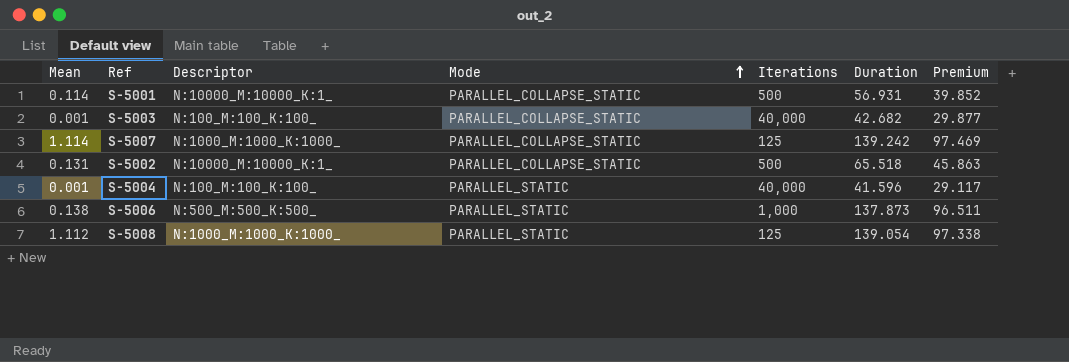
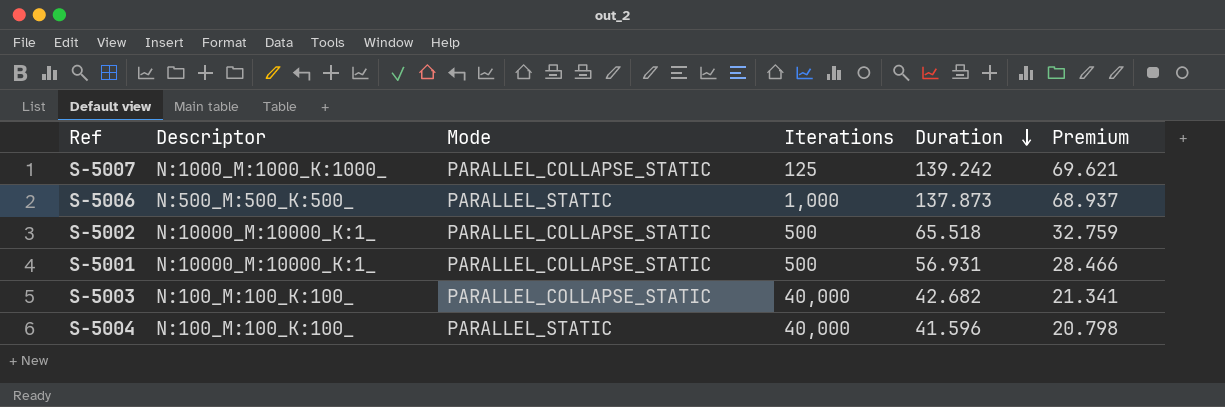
row order: Mode ascending -> Duration descending
column Mean | formula: [Duration] / [Iterations] -> none
column Premium | formula: [Duration] * 0.7 -> [Duration] * 0.5
row S-5008: 1.112 | N:1000_M:1000_K:1000_ | PARALLEL_STATIC | 125 | 139.054 | 97.338 -> none

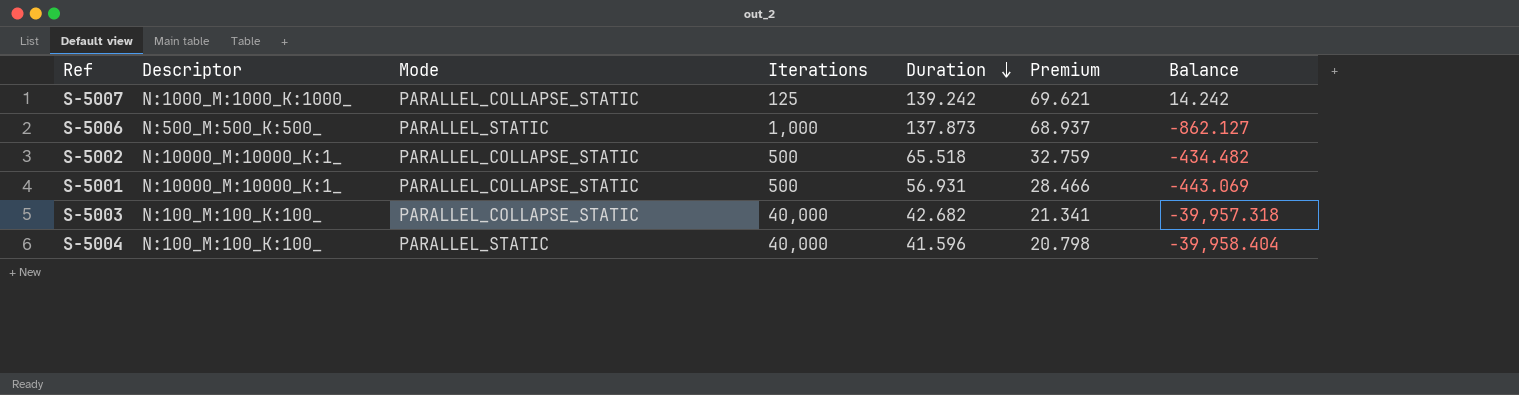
column Balance | formula: none -> [Duration] - [Iterations]

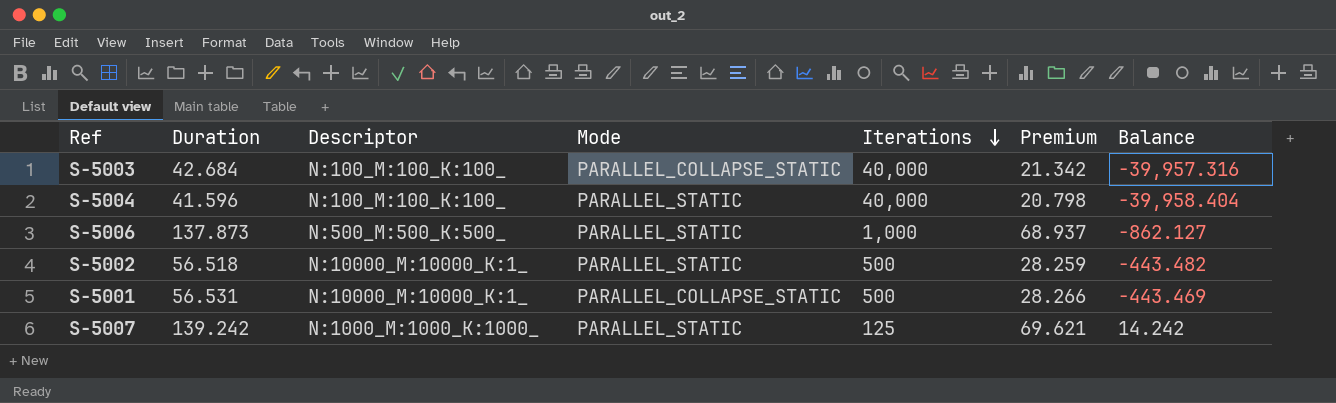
row order: Duration descending -> Iterations descending
column Duration | position: 5 -> 2
S-5003 | Duration: 42.682 -> 42.684
S-5003 | Premium: 21.341 -> 21.342
S-5003 | Balance: -39,957.318 -> -39,957.316
S-5002 | Duration: 65.518 -> 56.518
S-5002 | Mode: PARALLEL_COLLAPSE_STATIC -> PARALLEL_STATIC
S-5002 | Premium: 32.759 -> 28.259
S-5002 | Balance: -434.482 -> -443.482
S-5001 | Duration: 56.931 -> 56.531
S-5001 | Premium: 28.466 -> 28.266
S-5001 | Balance: -443.069 -> -443.469
S-5007 | Mode: PARALLEL_COLLAPSE_STATIC -> PARALLEL_STATIC

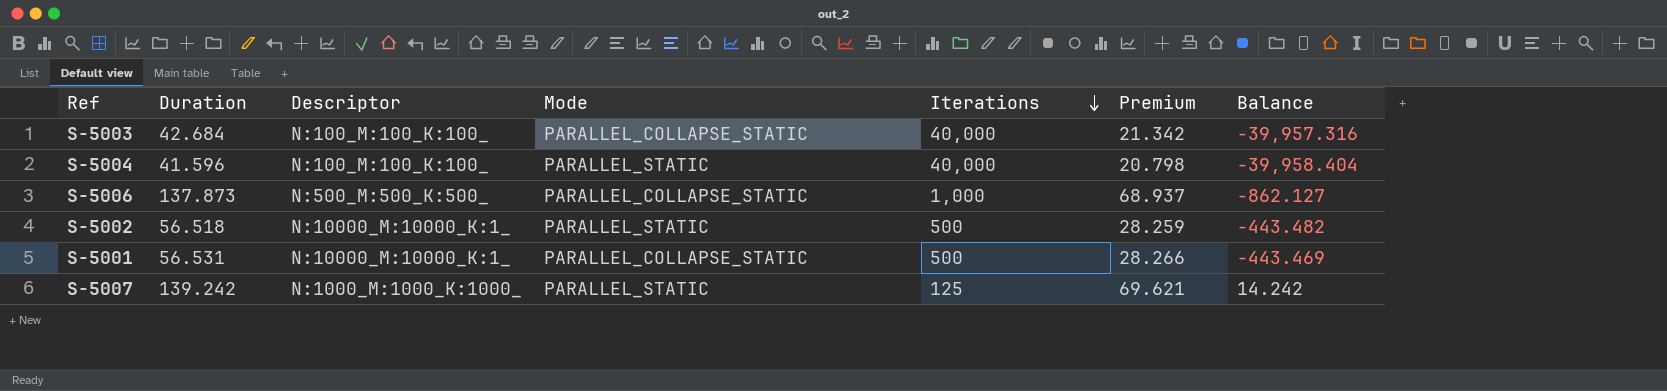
S-5006 | Mode: PARALLEL_STATIC -> PARALLEL_COLLAPSE_STATIC

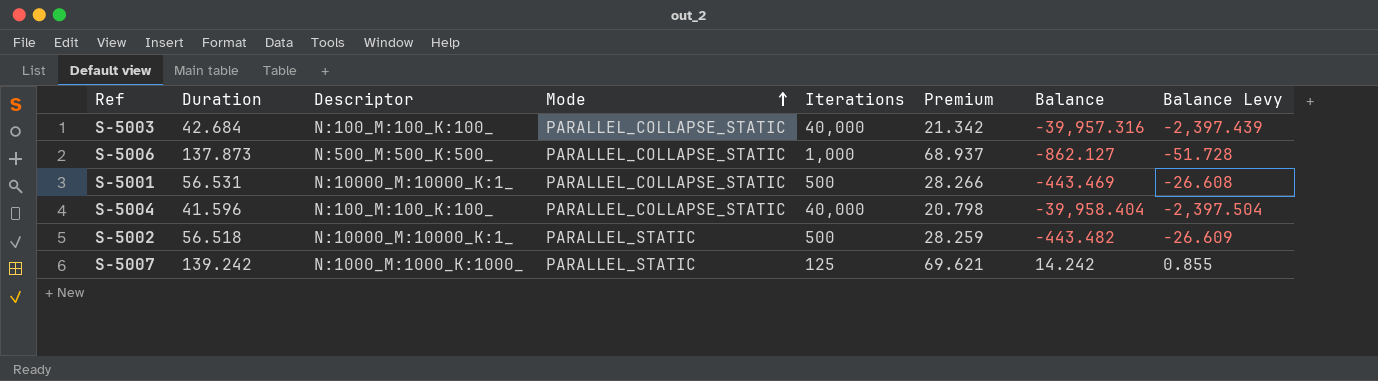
row order: Iterations descending -> Mode ascending
column Balance Levy | formula: none -> [Balance] * 0.06
S-5004 | Mode: PARALLEL_STATIC -> PARALLEL_COLLAPSE_STATIC

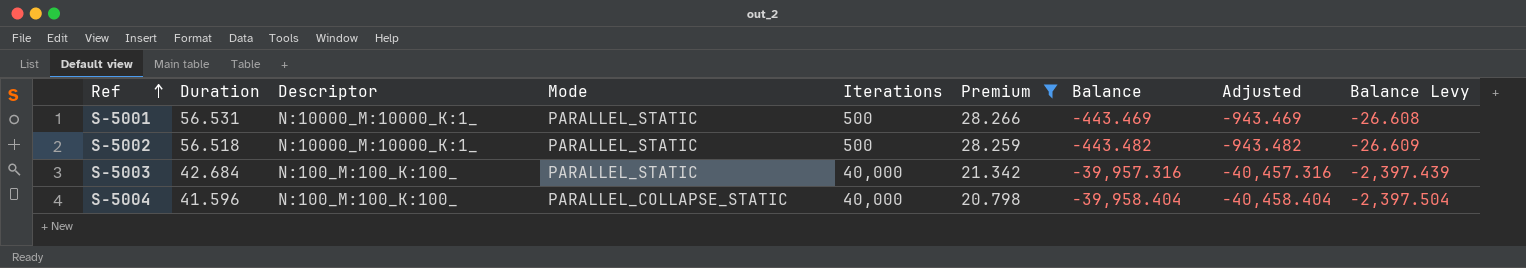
filter: none -> Premium <= 28.266
row order: Mode ascending -> Ref ascending
column Adjusted | formula: none -> [Balance] - 500
S-5001 | Mode: PARALLEL_COLLAPSE_STATIC -> PARALLEL_STATIC
S-5003 | Mode: PARALLEL_COLLAPSE_STATIC -> PARALLEL_STATIC

